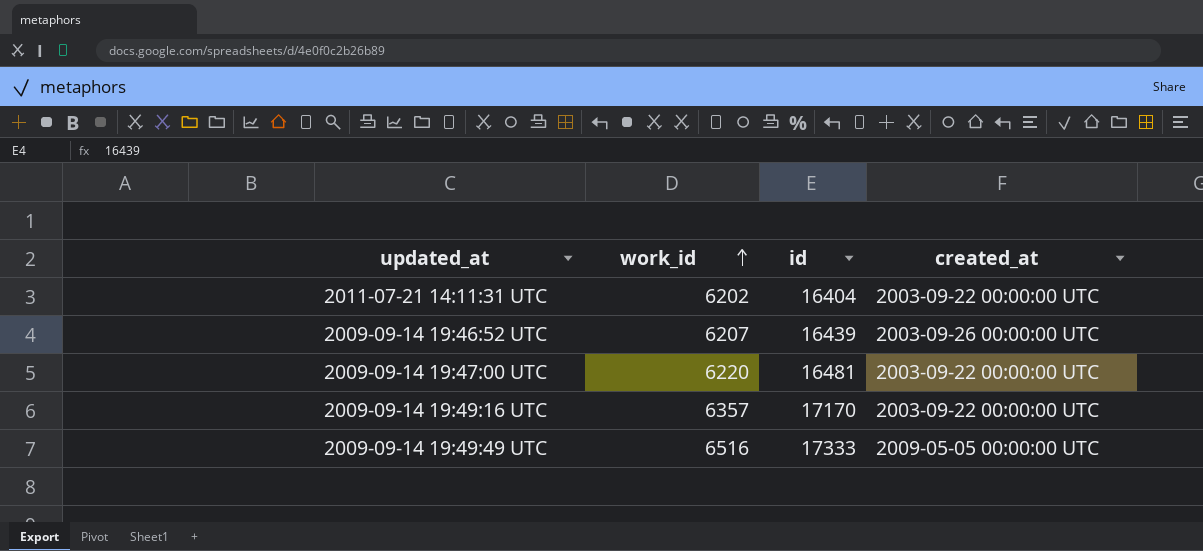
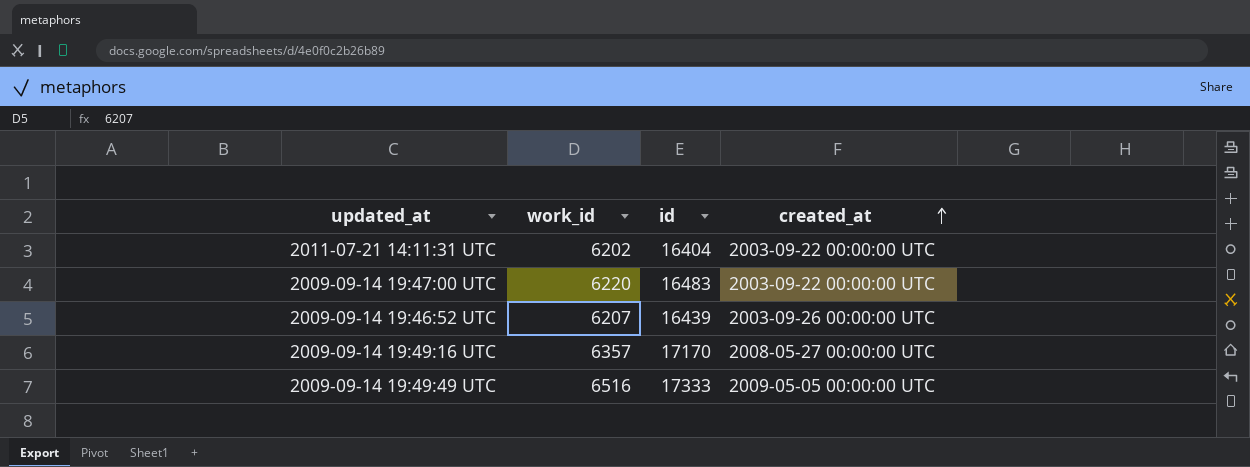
row order: work_id ascending -> created_at ascending
2009-09-14 19:47:00 UTC | id: 16481 -> 16483
2009-09-14 19:49:16 UTC | created_at: 2003-09-22 00:00:00 UTC -> 2008-05-27 00:00:00 UTC

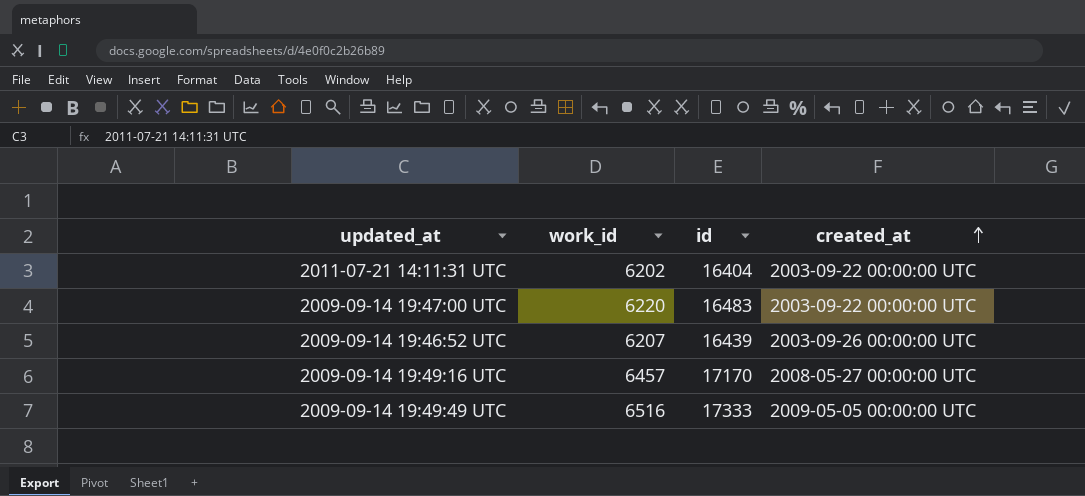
2009-09-14 19:49:16 UTC | work_id: 6357 -> 6457

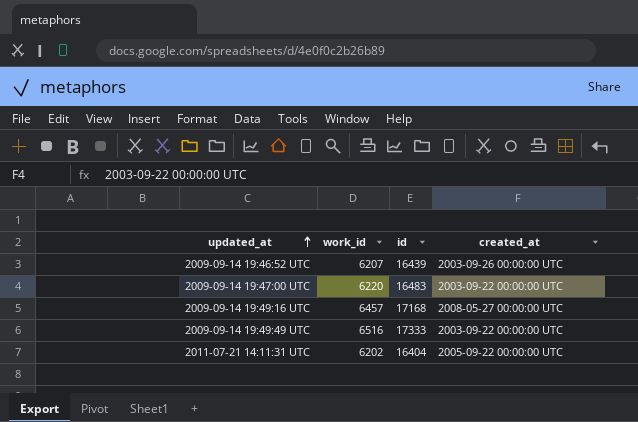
row order: created_at ascending -> updated_at ascending
2009-09-14 19:49:16 UTC | id: 17170 -> 17168
2009-09-14 19:49:49 UTC | created_at: 2009-05-05 00:00:00 UTC -> 2003-09-22 00:00:00 UTC
2011-07-21 14:11:31 UTC | created_at: 2003-09-22 00:00:00 UTC -> 2005-09-22 00:00:00 UTC

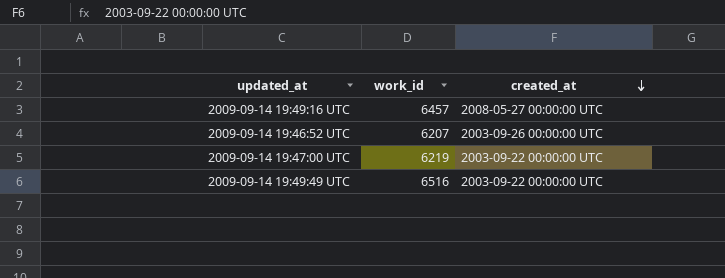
row order: updated_at ascending -> created_at descending
column id | position: 3 -> none
row 2011-07-21 14:11:31 UTC: 6202 | 16404 | 2005-09-22 00:00:00 UTC -> none
2009-09-14 19:47:00 UTC | work_id: 6220 -> 6219

